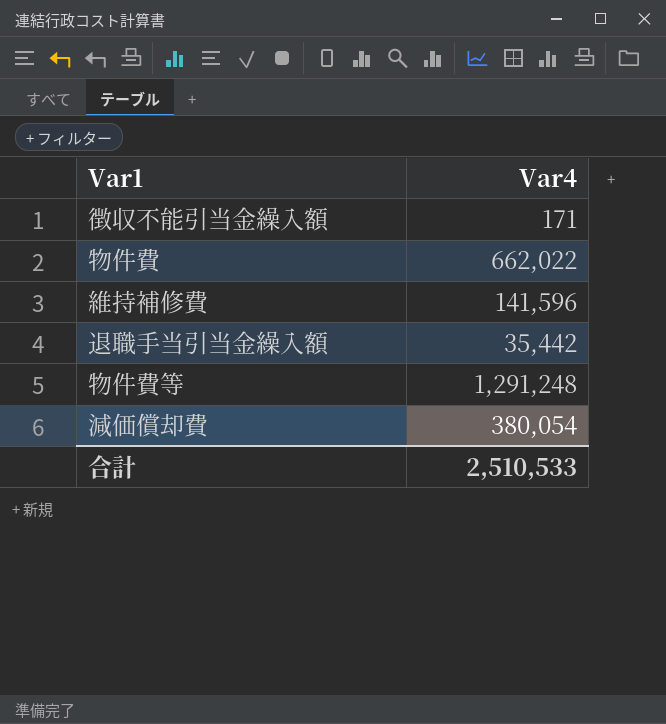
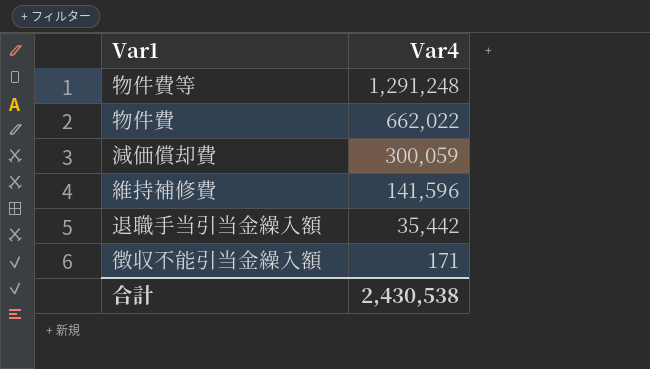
row order: none -> Var4 descending
減価償却費 | Var4: 380,054 -> 300,059
合計 | Var4: 2,510,533 -> 2,430,538

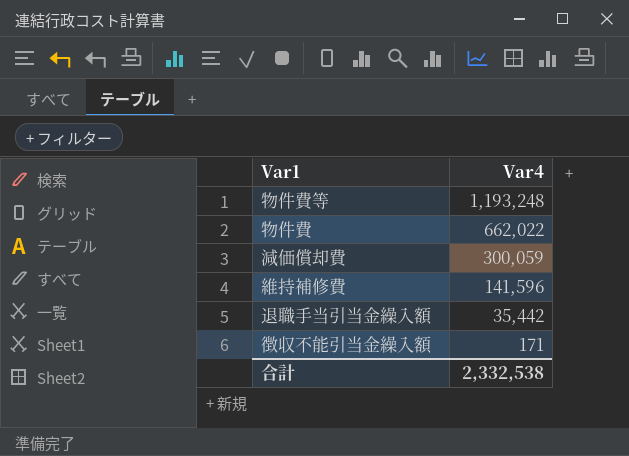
物件費等 | Var4: 1,291,248 -> 1,193,248
合計 | Var4: 2,430,538 -> 2,332,538

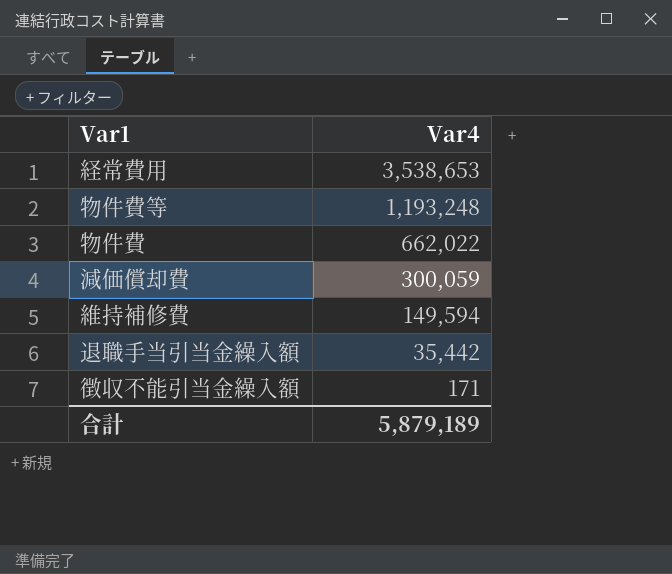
row 経常費用: none -> 3,538,653
維持補修費 | Var4: 141,596 -> 149,594
合計 | Var4: 2,332,538 -> 5,879,189

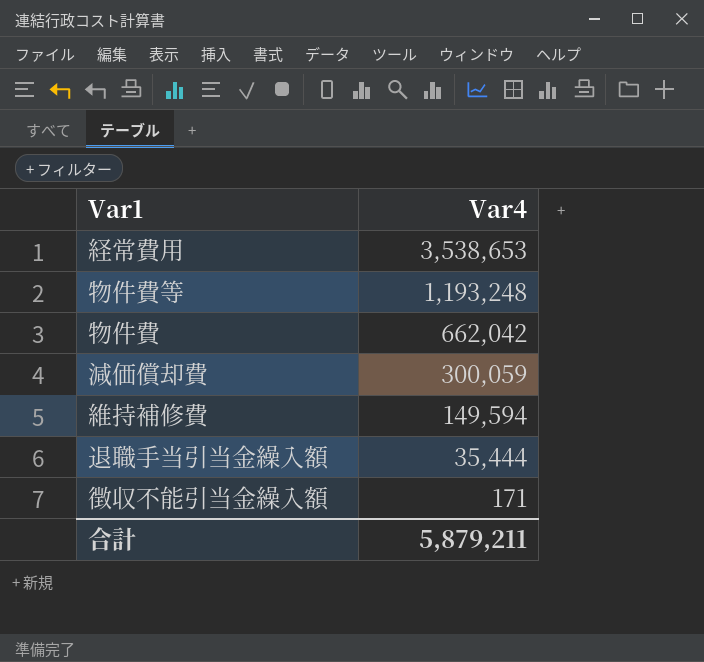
物件費 | Var4: 662,022 -> 662,042
退職手当引当金繰入額 | Var4: 35,442 -> 35,444
合計 | Var4: 5,879,189 -> 5,879,211

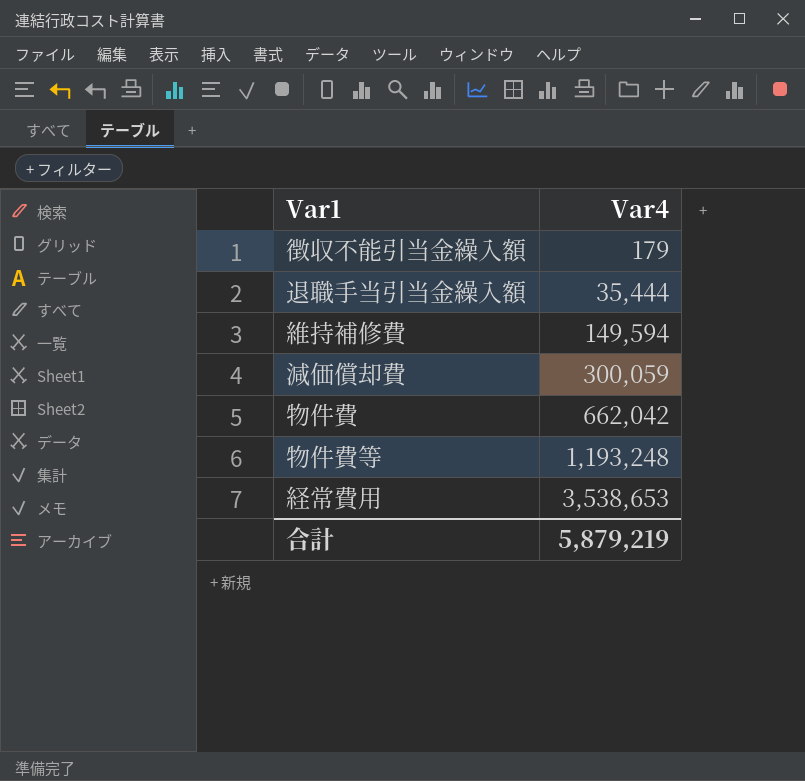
row order: Var4 descending -> Var4 ascending
徴収不能引当金繰入額 | Var4: 171 -> 179
合計 | Var4: 5,879,211 -> 5,879,219

